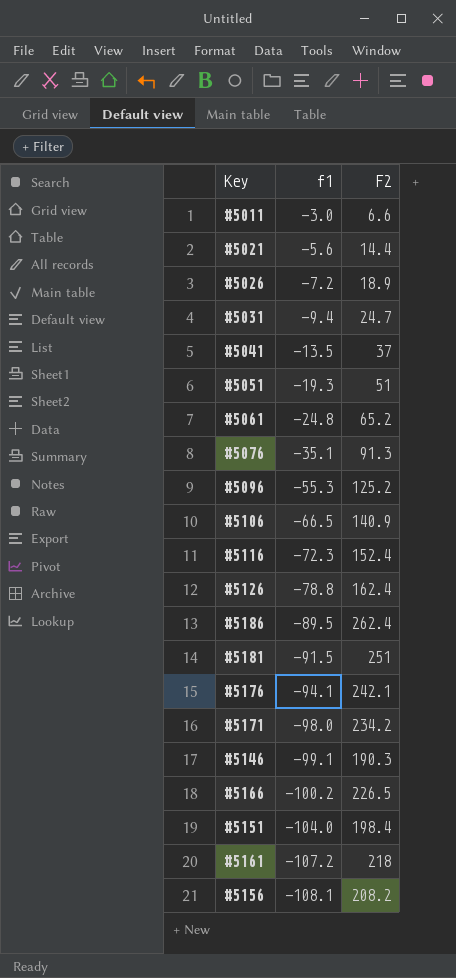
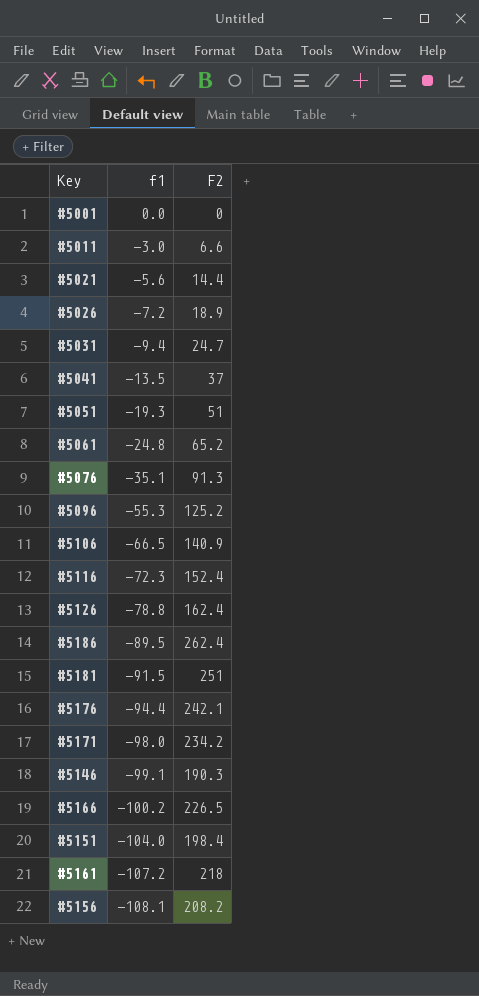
row #5001: none -> 0.0 | 0
#5176 | f1: -94.1 -> -94.4

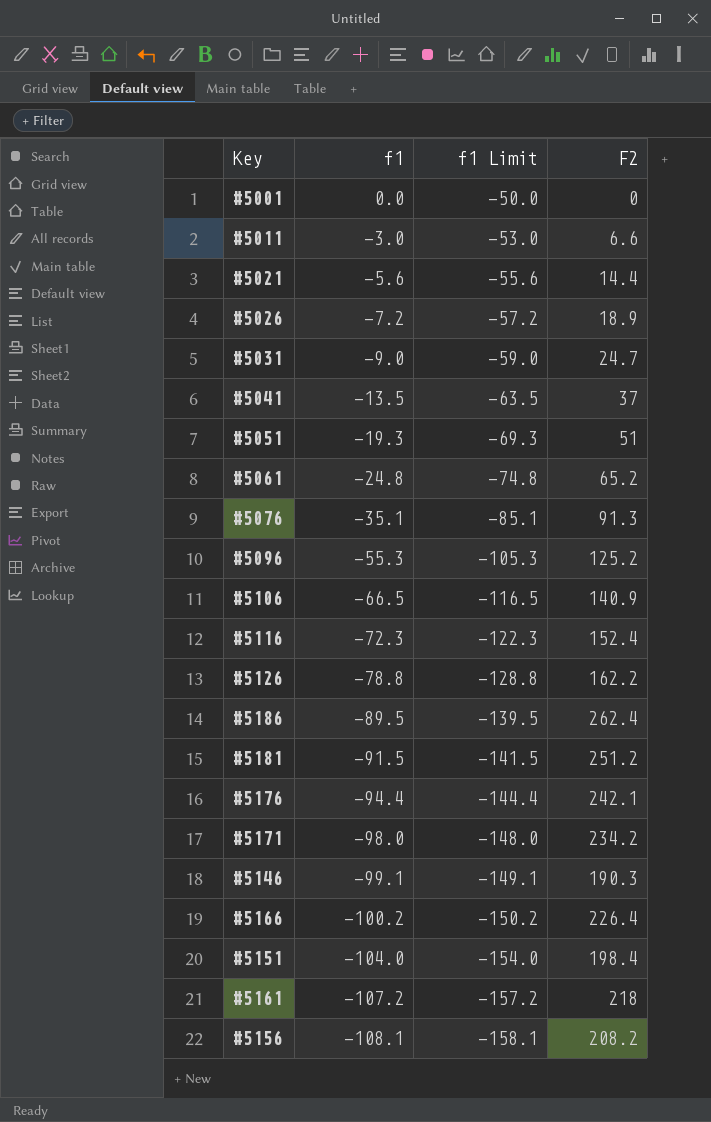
column f1 Limit | formula: none -> [f1] - 50
#5031 | f1: -9.4 -> -9.0
#5126 | F2: 162.4 -> 162.2
#5181 | F2: 251 -> 251.2
#5166 | F2: 226.5 -> 226.4

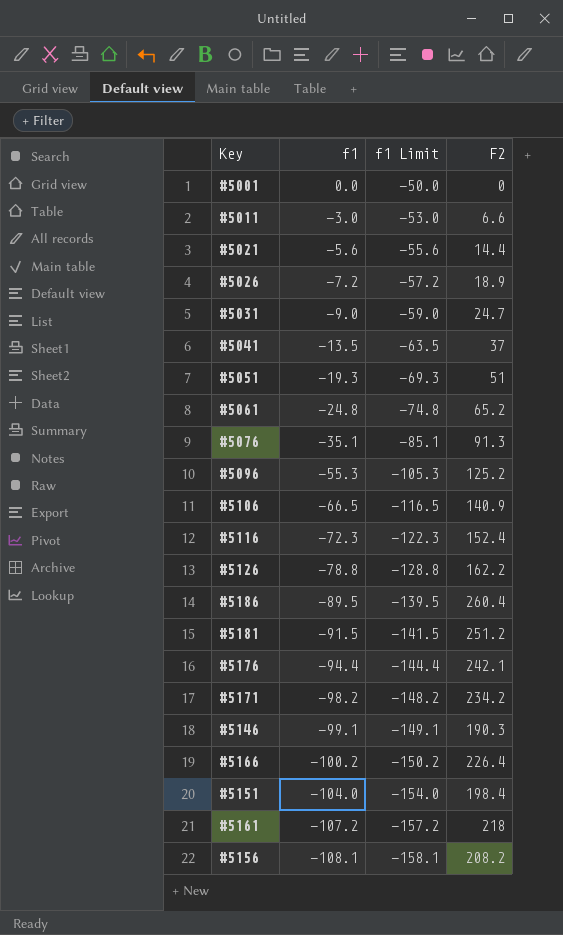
#5186 | F2: 262.4 -> 260.4
#5171 | f1: -98.0 -> -98.2
#5171 | f1 Limit: -148.0 -> -148.2

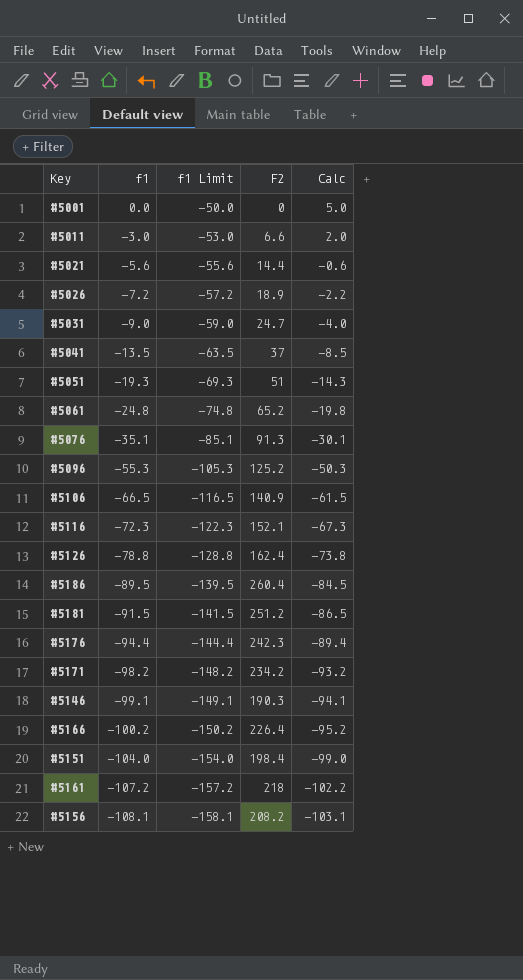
column Calc | formula: none -> [f1] + 5
#5116 | F2: 152.4 -> 152.1
#5126 | F2: 162.2 -> 162.4
#5176 | F2: 242.1 -> 242.3

